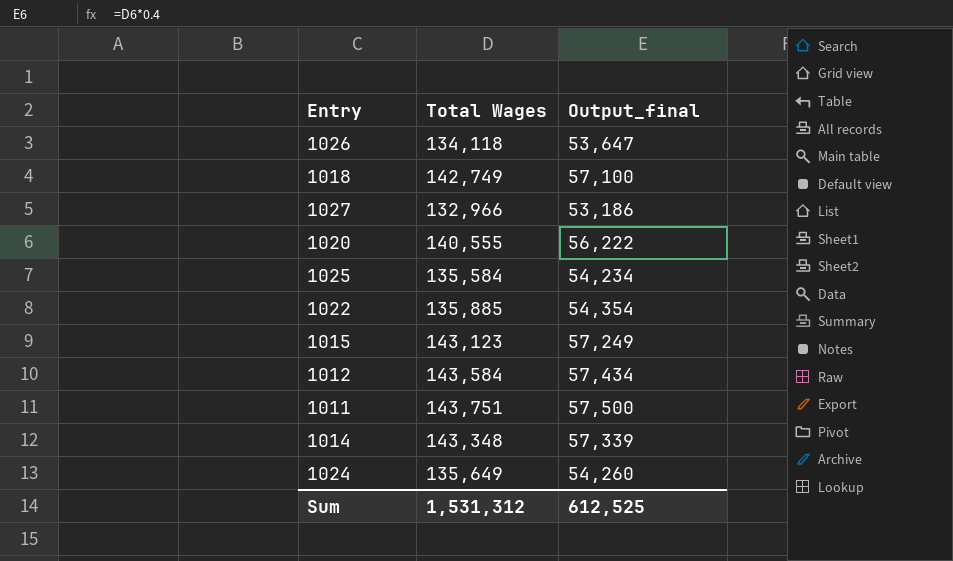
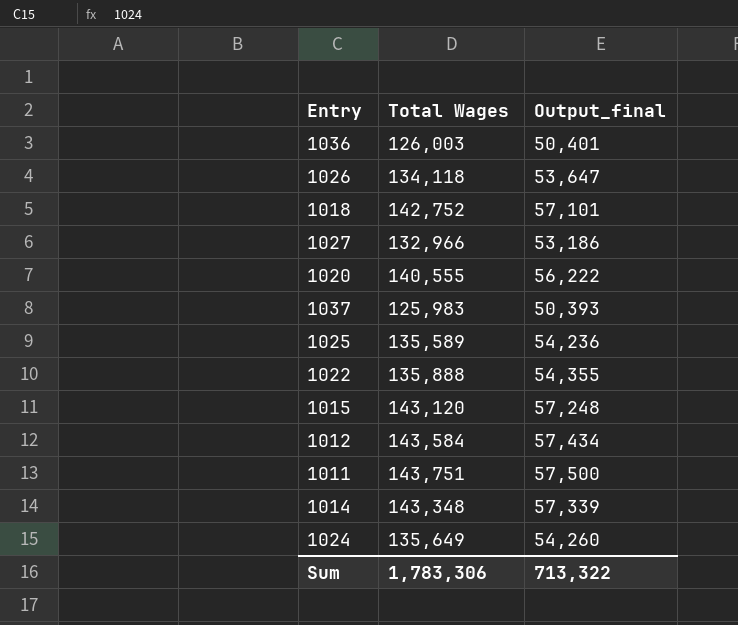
row 1036: none -> 126,003 | 50,401
1018 | Total Wages: 142,749 -> 142,752
1018 | Output_final: 57,100 -> 57,101
row 1037: none -> 125,983 | 50,393
1025 | Total Wages: 135,584 -> 135,589
1025 | Output_final: 54,234 -> 54,236
1022 | Total Wages: 135,885 -> 135,888
1022 | Output_final: 54,354 -> 54,355
1015 | Total Wages: 143,123 -> 143,120
1015 | Output_final: 57,249 -> 57,248
Sum | Total Wages: 1,531,312 -> 1,783,306
Sum | Output_final: 612,525 -> 713,322

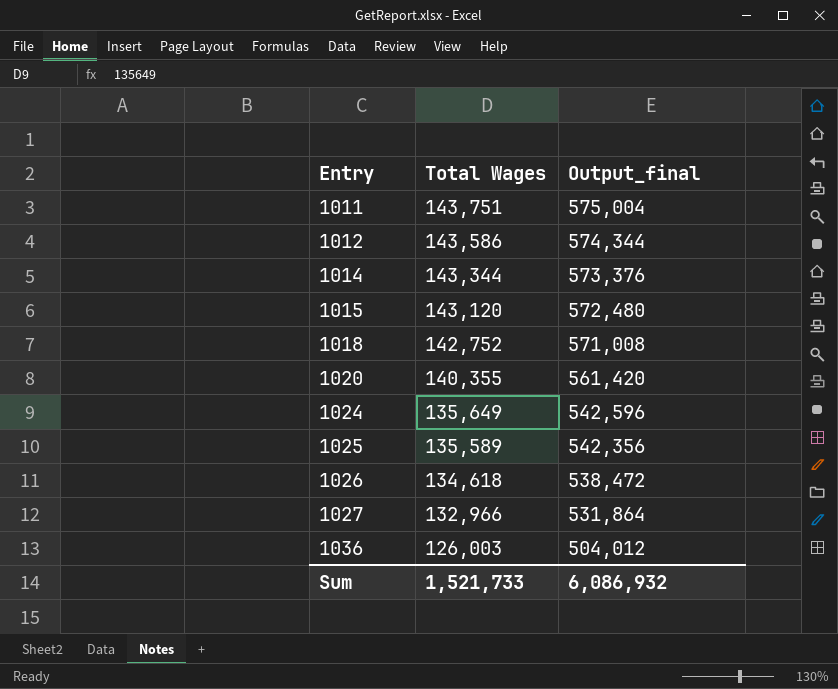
row order: none -> Entry ascending
column Output_final | formula: [Total Wages] * 0.4 -> [Total Wages] * 4
row 1037: 125,983 | 50,393 -> none
row 1022: 135,888 | 54,355 -> none
1012 | Total Wages: 143,584 -> 143,586
1014 | Total Wages: 143,348 -> 143,344
1020 | Total Wages: 140,555 -> 140,355
1026 | Total Wages: 134,118 -> 134,618
Sum | Total Wages: 1,783,306 -> 1,521,733
Sum | Output_final: 713,322 -> 6,086,932

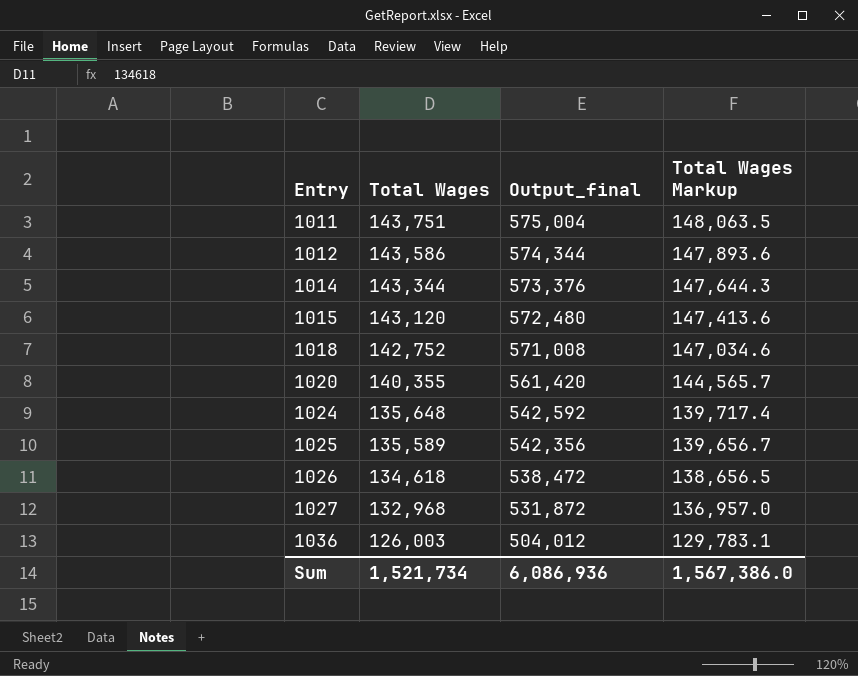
column Total Wages Markup | formula: none -> [Total Wages] * 1.03
1024 | Total Wages: 135,649 -> 135,648
1024 | Output_final: 542,596 -> 542,592
1027 | Total Wages: 132,966 -> 132,968
1027 | Output_final: 531,864 -> 531,872
Sum | Total Wages: 1,521,733 -> 1,521,734
Sum | Output_final: 6,086,932 -> 6,086,936

